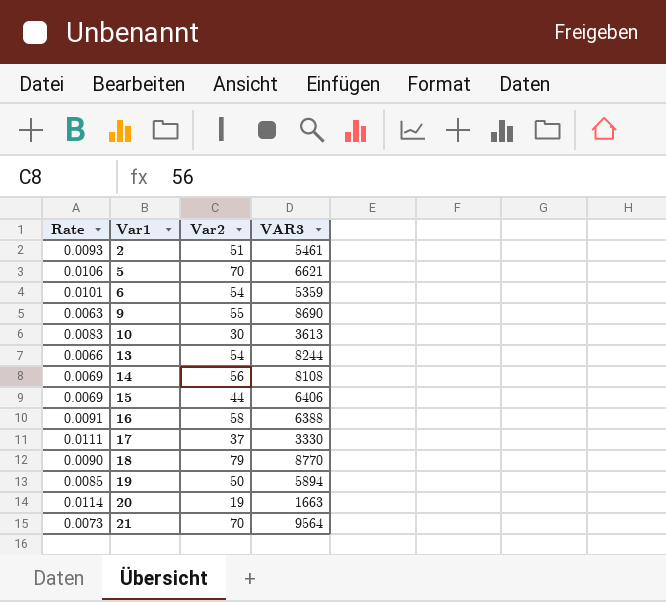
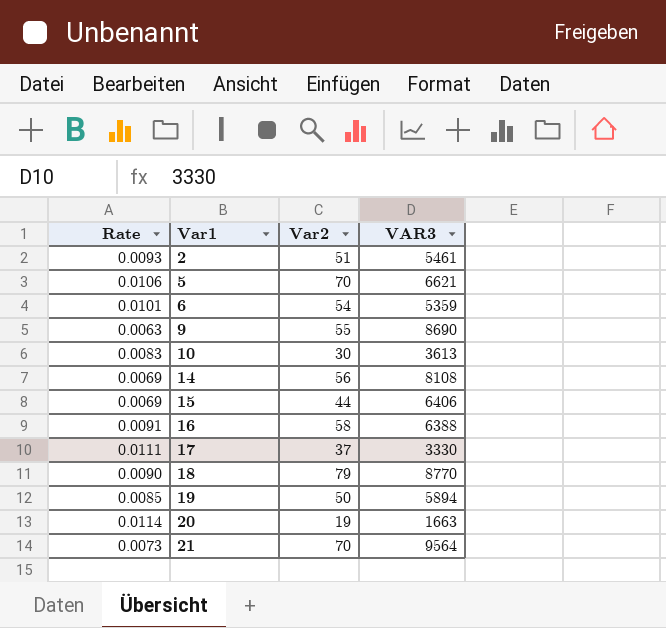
row 13: 0.0066 | 54 | 8244 -> none

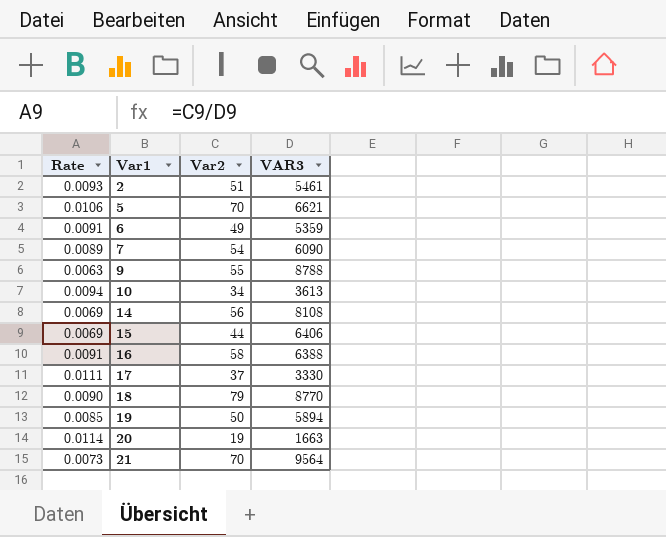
6 | Rate: 0.0101 -> 0.0091
6 | Var2: 54 -> 49
row 7: none -> 0.0089 | 54 | 6090
9 | VAR3: 8690 -> 8788
10 | Rate: 0.0083 -> 0.0094
10 | Var2: 30 -> 34

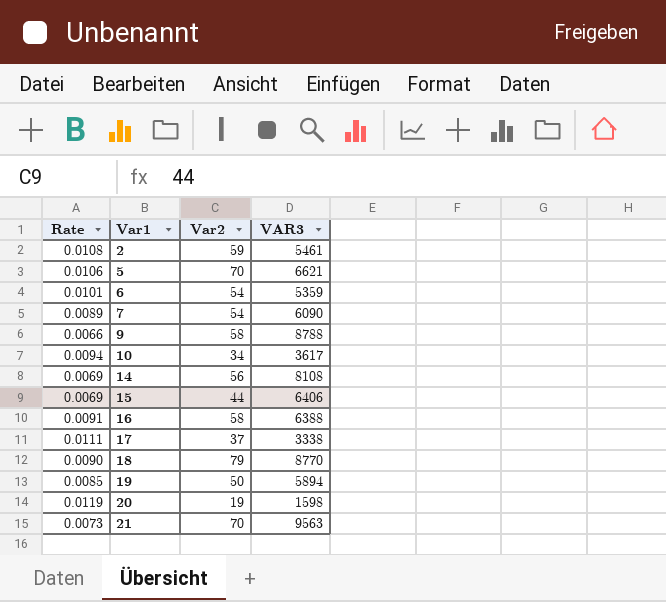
2 | Rate: 0.0093 -> 0.0108
2 | Var2: 51 -> 59
6 | Rate: 0.0091 -> 0.0101
6 | Var2: 49 -> 54
9 | Rate: 0.0063 -> 0.0066
9 | Var2: 55 -> 58
10 | VAR3: 3613 -> 3617
17 | VAR3: 3330 -> 3338
20 | Rate: 0.0114 -> 0.0119
20 | VAR3: 1663 -> 1598
21 | VAR3: 9564 -> 9563

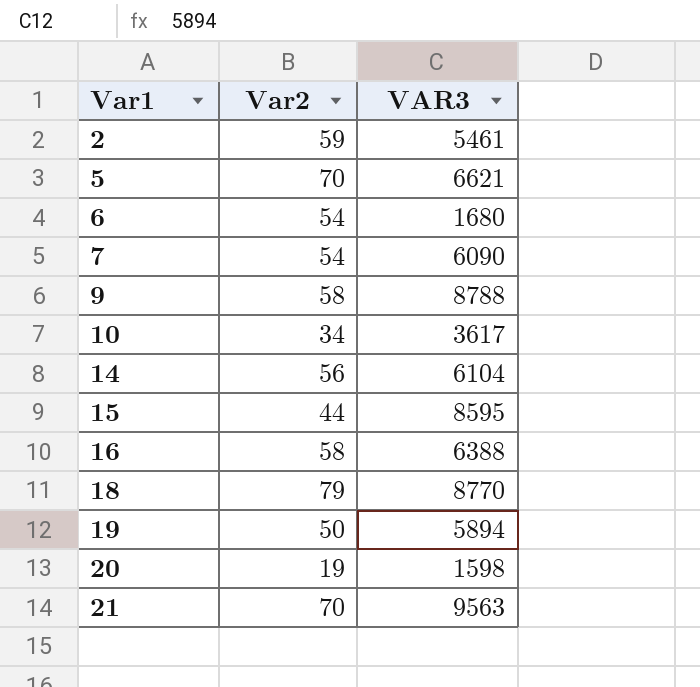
column Rate | formula: [Var2] / [VAR3] -> none
row 17: 0.0111 | 37 | 3338 -> none
6 | VAR3: 5359 -> 1680
14 | VAR3: 8108 -> 6104
15 | VAR3: 6406 -> 8595

